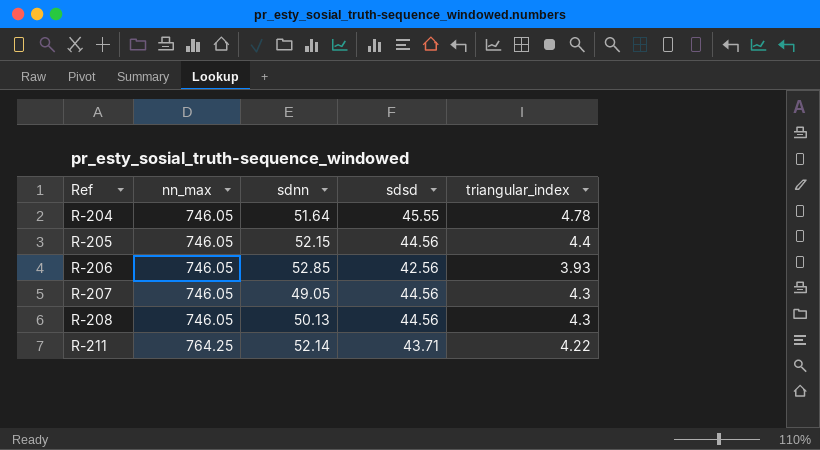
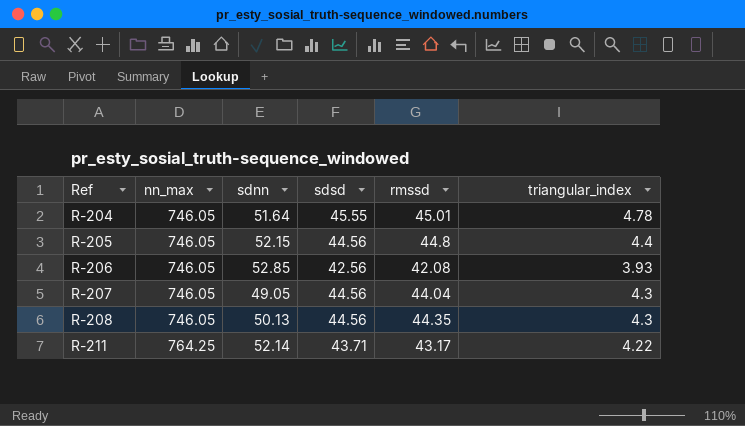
column rmssd | position: none -> 5

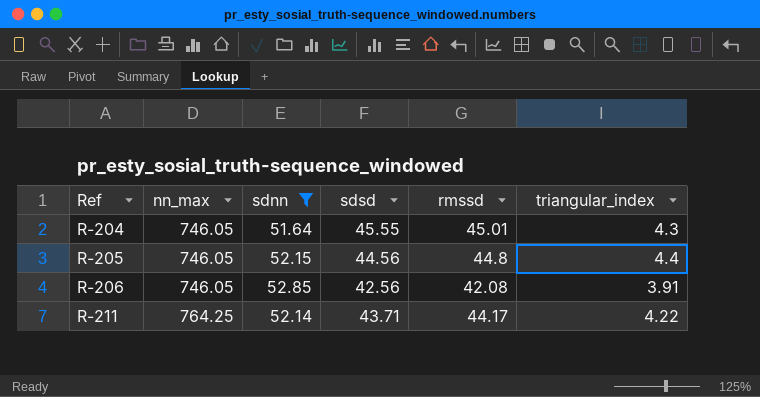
filter: none -> sdnn >= 51.64
R-204 | triangular_index: 4.78 -> 4.3
R-206 | triangular_index: 3.93 -> 3.91
R-211 | rmssd: 43.17 -> 44.17

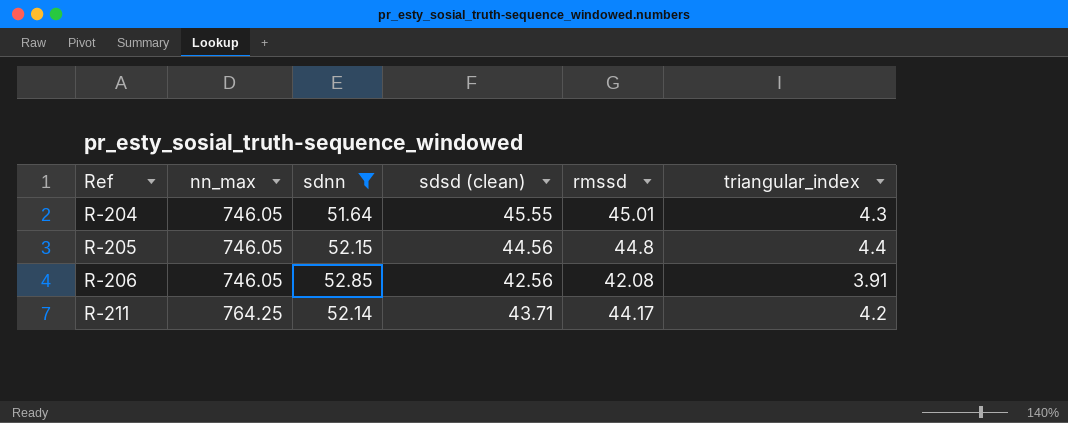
column name: sdsd -> sdsd (clean)
R-211 | triangular_index: 4.22 -> 4.2

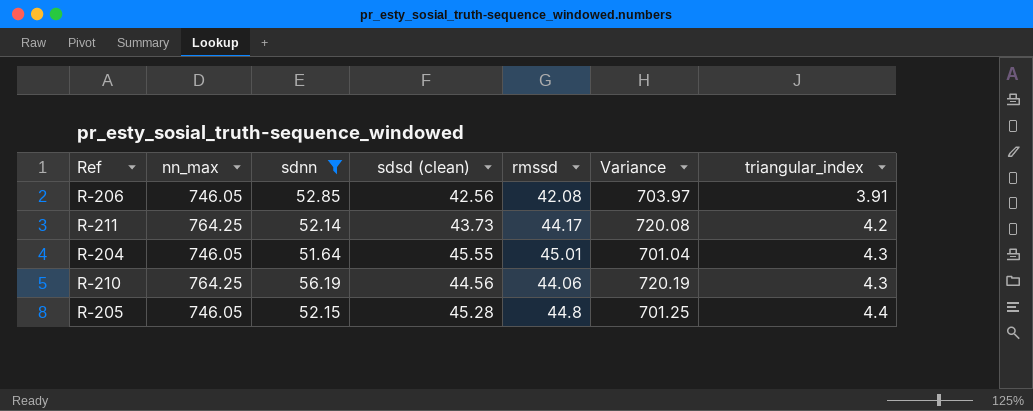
row order: Ref ascending -> triangular_index ascending
column Variance | formula: none -> [nn_max] - [rmssd]
R-211 | sdsd (clean): 43.71 -> 43.73
row R-210: none -> 764.25 | 56.19 | 44.56 | 44.06 | 720.19 | 4.3
R-205 | sdsd (clean): 44.56 -> 45.28

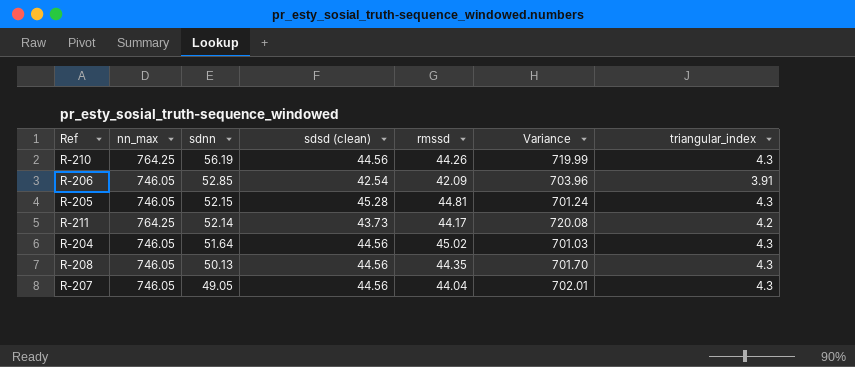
filter: sdnn >= 51.64 -> none
row order: triangular_index ascending -> sdnn descending
R-210 | rmssd: 44.06 -> 44.26
R-210 | Variance: 720.19 -> 719.99
R-206 | sdsd (clean): 42.56 -> 42.54
R-206 | rmssd: 42.08 -> 42.09
R-206 | Variance: 703.97 -> 703.96
R-205 | rmssd: 44.8 -> 44.81
R-205 | Variance: 701.25 -> 701.24
R-205 | triangular_index: 4.4 -> 4.3
R-204 | sdsd (clean): 45.55 -> 44.56
R-204 | rmssd: 45.01 -> 45.02
R-204 | Variance: 701.04 -> 701.03

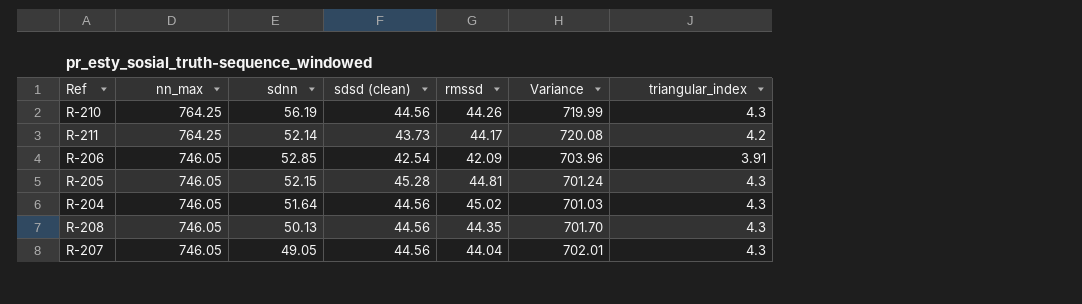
row order: sdnn descending -> nn_max descending

